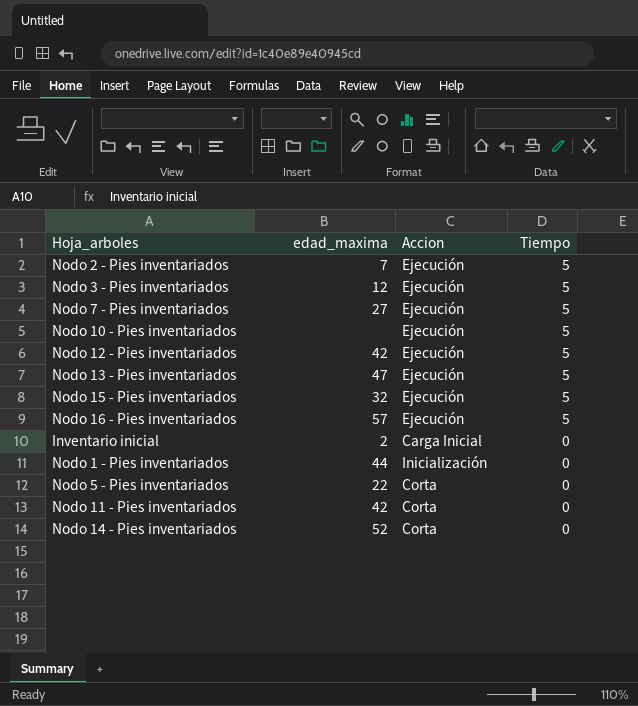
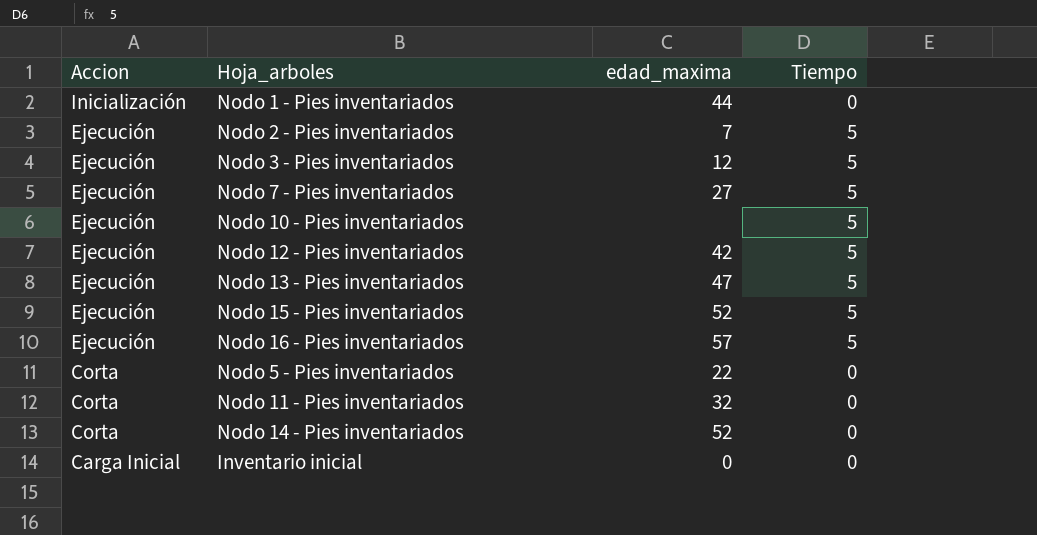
row order: Tiempo descending -> Accion descending
column Accion | position: 3 -> 1
Nodo 15 - Pies inventariados | edad_maxima: 32 -> 52
Nodo 11 - Pies inventariados | edad_maxima: 42 -> 32
Inventario inicial | edad_maxima: 2 -> 0

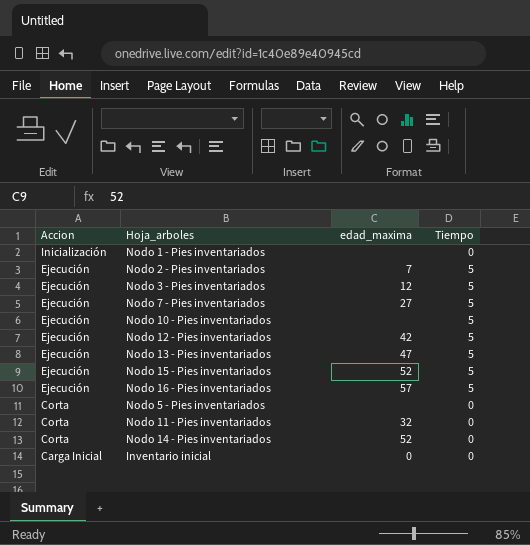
Nodo 1 - Pies inventariados | edad_maxima: 44 -> none
Nodo 5 - Pies inventariados | edad_maxima: 22 -> none

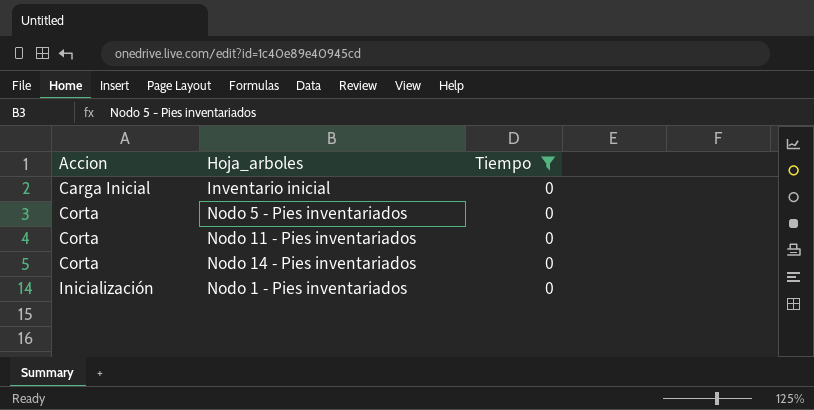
filter: none -> Tiempo = 0
row order: Accion descending -> Accion ascending
column edad_maxima | position: 3 -> none

